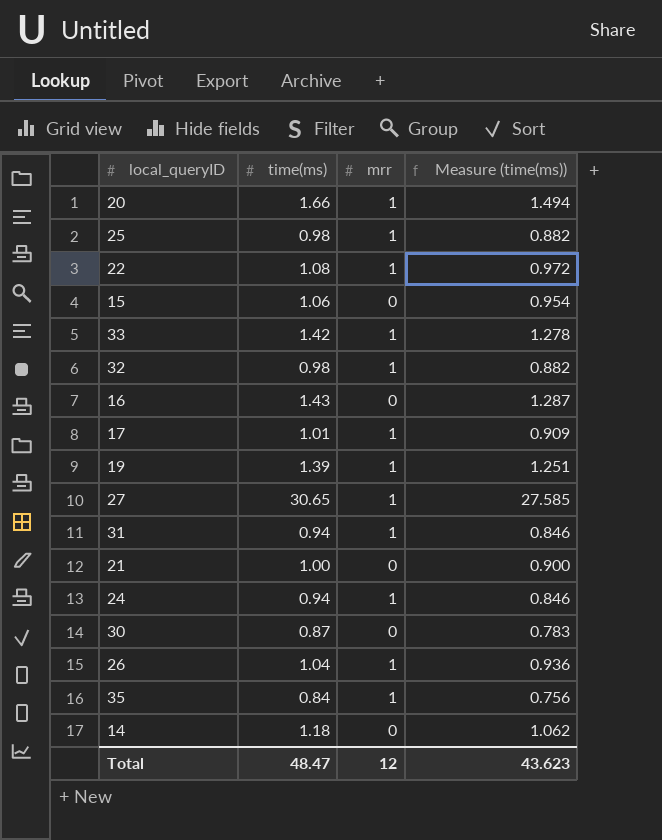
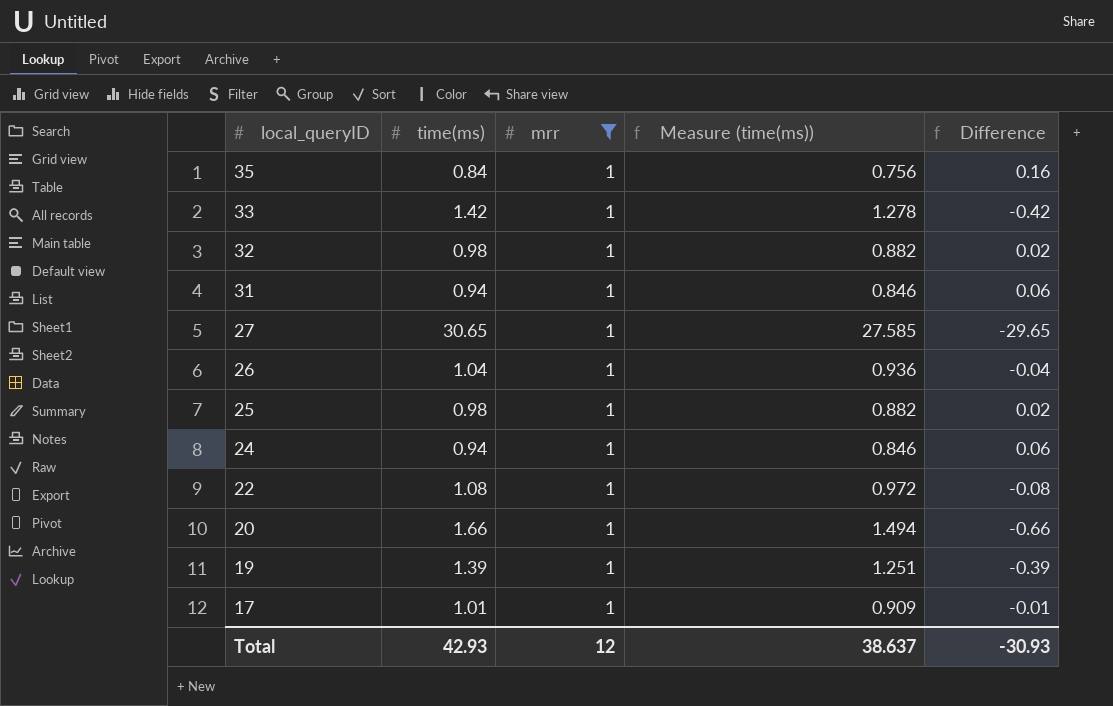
filter: none -> mrr = 1
row order: none -> local_queryID descending
column Difference | formula: none -> [mrr] - [time(ms)]
Total | time(ms): 48.47 -> 42.93
Total | Measure (time(ms)): 43.623 -> 38.637

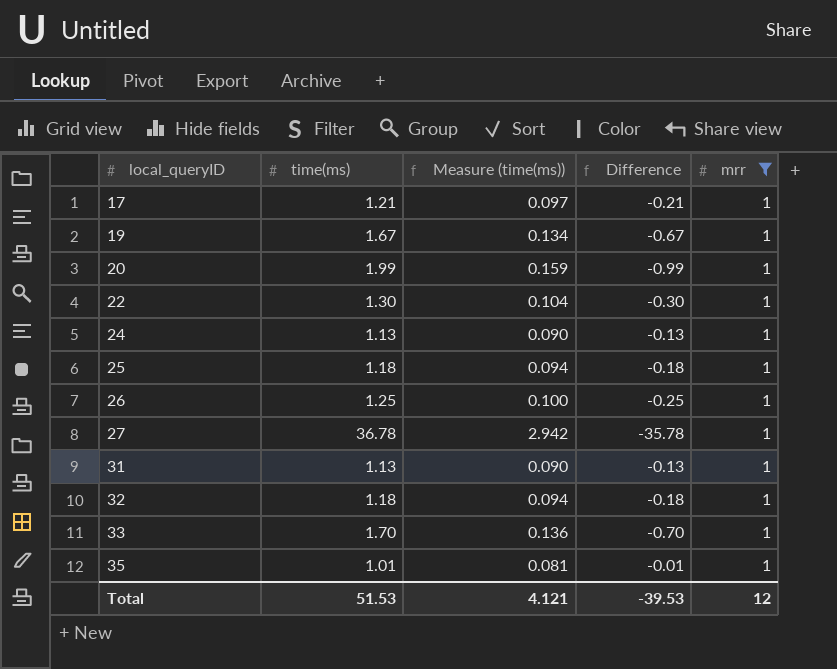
row order: local_queryID descending -> local_queryID ascending
column Measure (time(ms)) | formula: [time(ms)] * 0.9 -> [time(ms)] * 0.08
column mrr | position: 3 -> 5
17 | time(ms): 1.01 -> 1.21
17 | Difference: -0.01 -> -0.21
19 | time(ms): 1.39 -> 1.67
19 | Difference: -0.39 -> -0.67
20 | time(ms): 1.66 -> 1.99
20 | Difference: -0.66 -> -0.99
22 | time(ms): 1.08 -> 1.30
22 | Difference: -0.08 -> -0.30
24 | time(ms): 0.94 -> 1.13
24 | Difference: 0.06 -> -0.13
25 | time(ms): 0.98 -> 1.18
25 | Difference: 0.02 -> -0.18
26 | time(ms): 1.04 -> 1.25
26 | Difference: -0.04 -> -0.25
27 | time(ms): 30.65 -> 36.78
27 | Difference: -29.65 -> -35.78
31 | time(ms): 0.94 -> 1.13
31 | Difference: 0.06 -> -0.13
32 | time(ms): 0.98 -> 1.18
32 | Difference: 0.02 -> -0.18
33 | time(ms): 1.42 -> 1.70
33 | Difference: -0.42 -> -0.70
35 | time(ms): 0.84 -> 1.01
35 | Difference: 0.16 -> -0.01
Total | time(ms): 42.93 -> 51.53
Total | Measure (time(ms)): 38.637 -> 4.121
Total | Difference: -30.93 -> -39.53

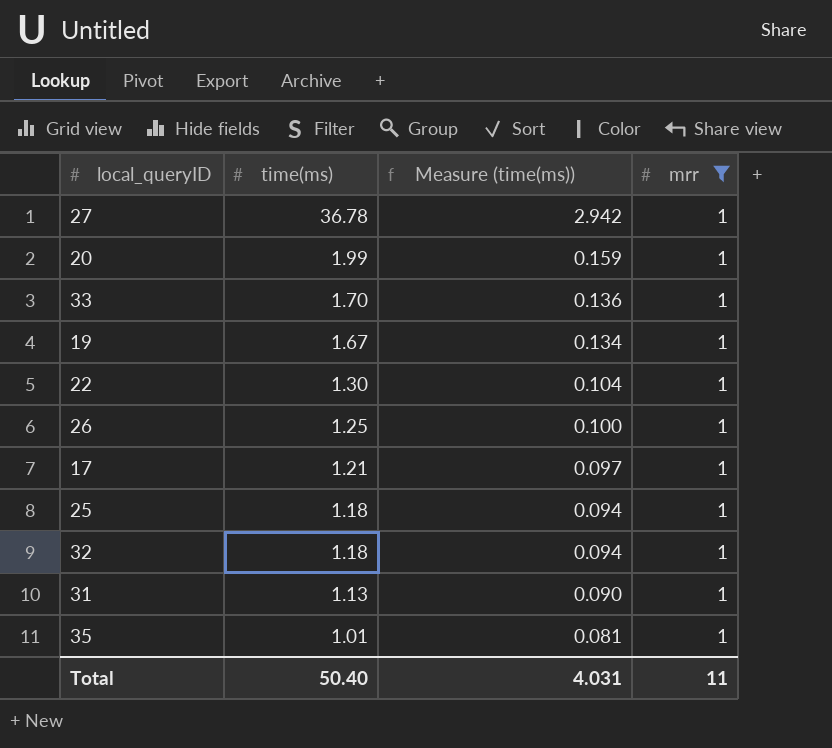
row order: local_queryID ascending -> time(ms) descending
column Difference | formula: [mrr] - [time(ms)] -> none
row 24: 1.13 | 0.090 | -0.13 | 1 -> none
Total | time(ms): 51.53 -> 50.40
Total | Measure (time(ms)): 4.121 -> 4.031
Total | mrr: 12 -> 11

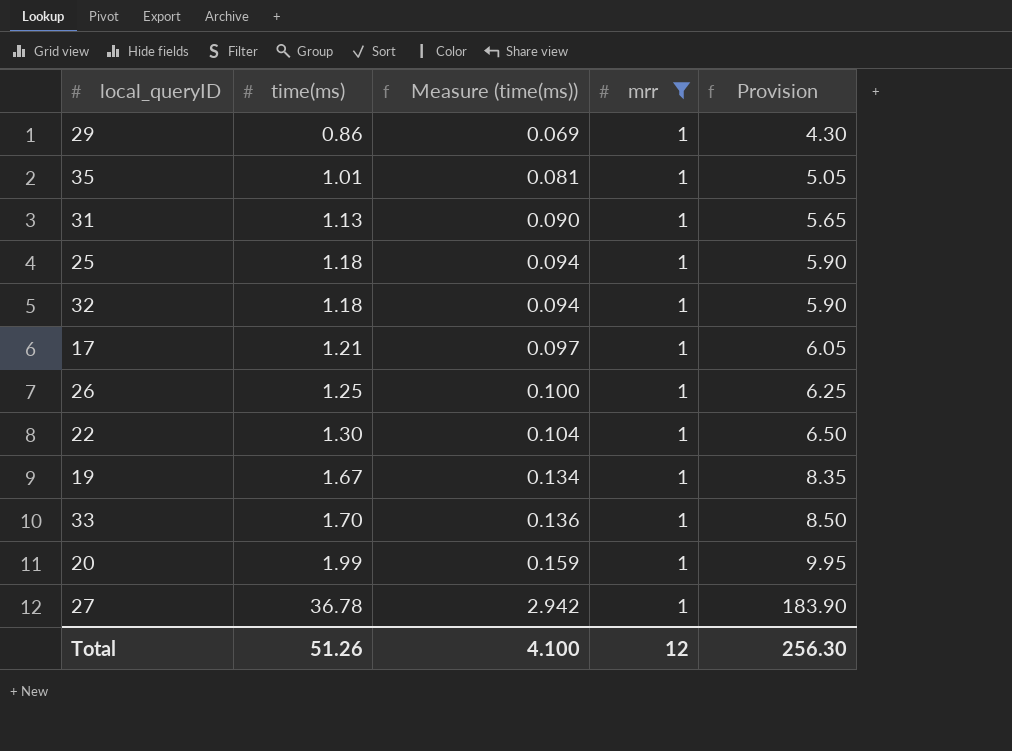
row order: time(ms) descending -> time(ms) ascending
column Provision | formula: none -> [time(ms)] * 5
row 29: none -> 0.86 | 0.069 | 1 | 4.30
Total | time(ms): 50.40 -> 51.26
Total | Measure (time(ms)): 4.031 -> 4.100
Total | mrr: 11 -> 12

